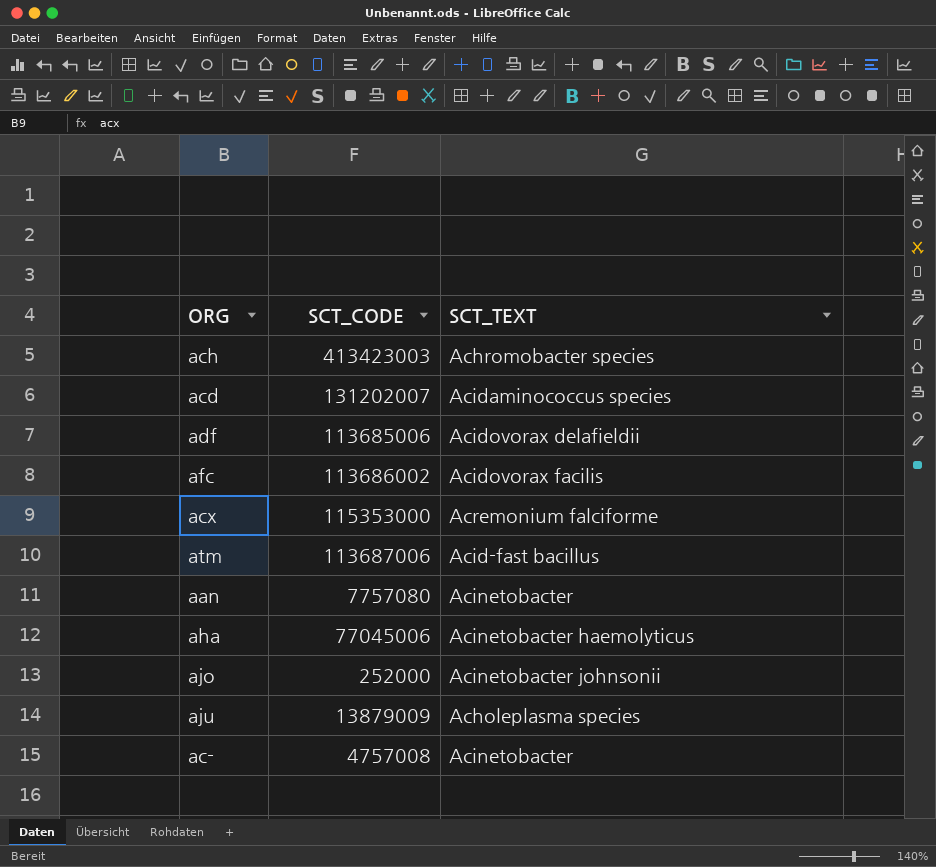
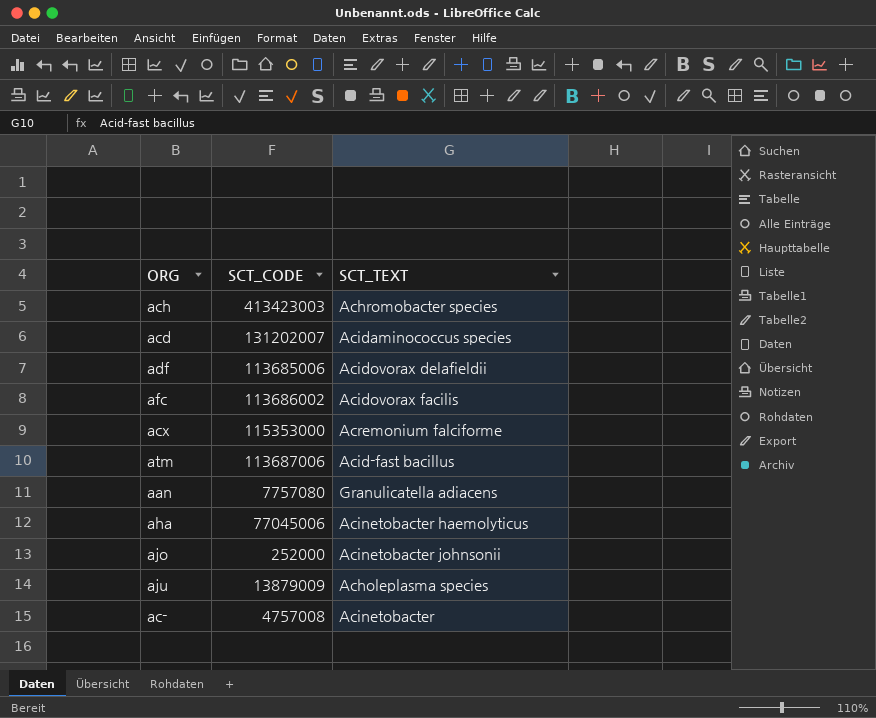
aan | SCT_TEXT: Acinetobacter -> Granulicatella adiacens

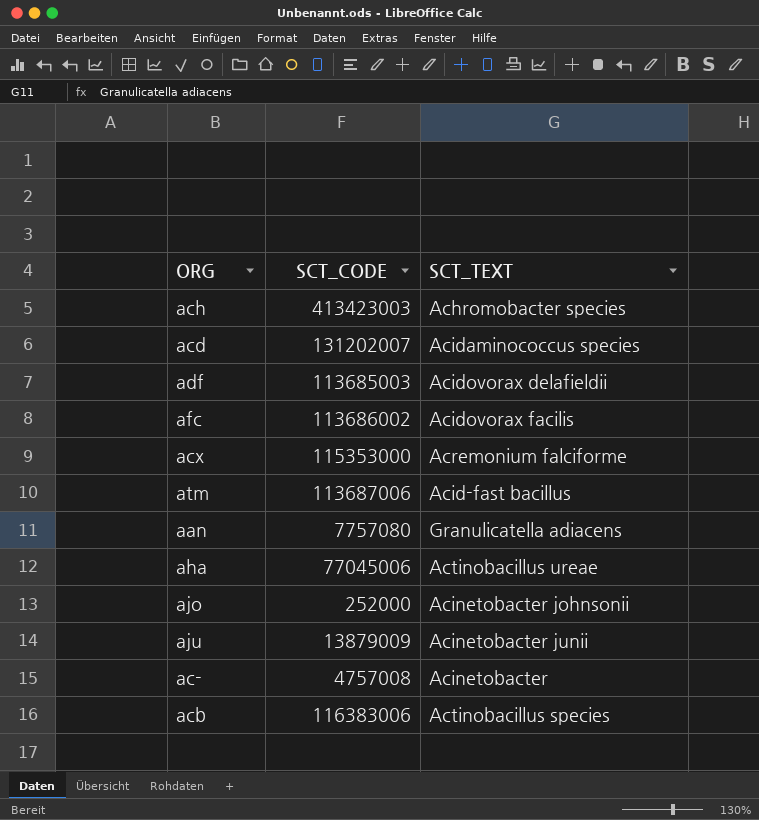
adf | SCT_CODE: 113685006 -> 113685003
aha | SCT_TEXT: Acinetobacter haemolyticus -> Actinobacillus ureae
aju | SCT_TEXT: Acholeplasma species -> Acinetobacter junii
row acb: none -> 116383006 | Actinobacillus species

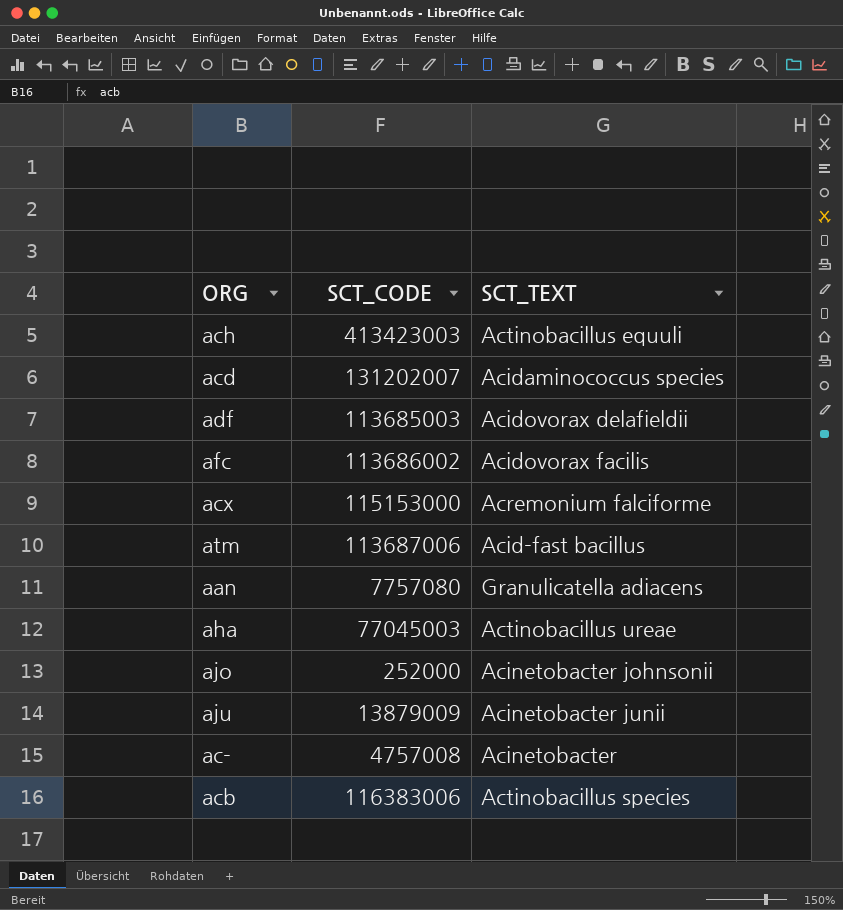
ach | SCT_TEXT: Achromobacter species -> Actinobacillus equuli
acx | SCT_CODE: 115353000 -> 115153000
aha | SCT_CODE: 77045006 -> 77045003

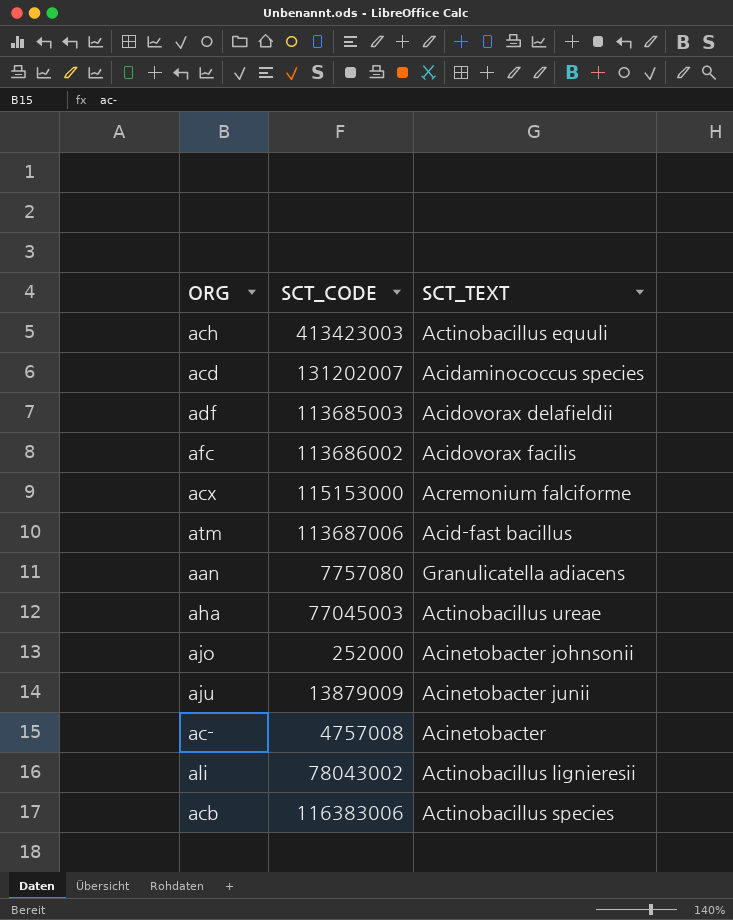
row ali: none -> 78043002 | Actinobacillus lignieresii

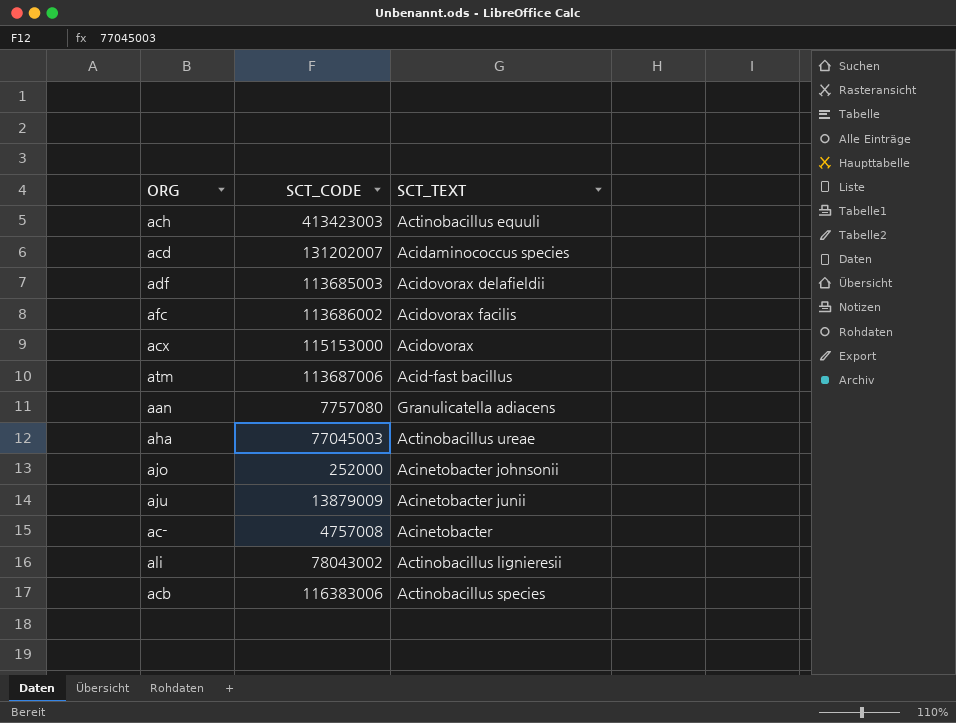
acx | SCT_TEXT: Acremonium falciforme -> Acidovorax

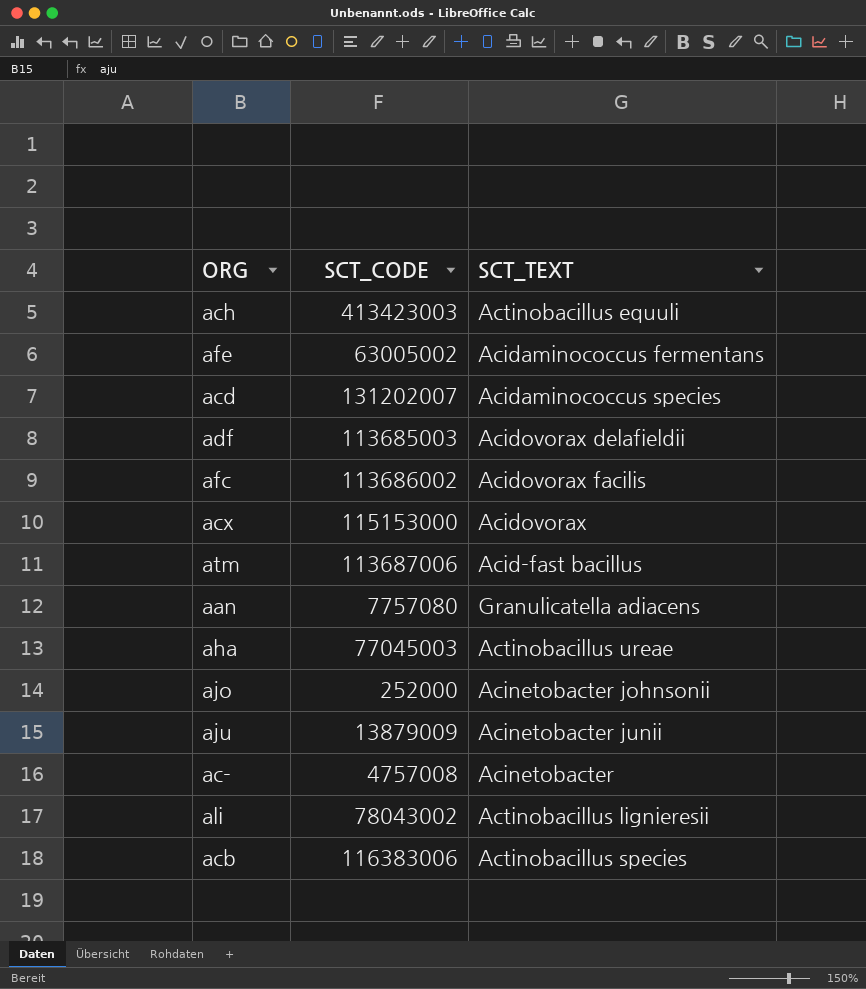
row afe: none -> 63005002 | Acidaminococcus fermentans

